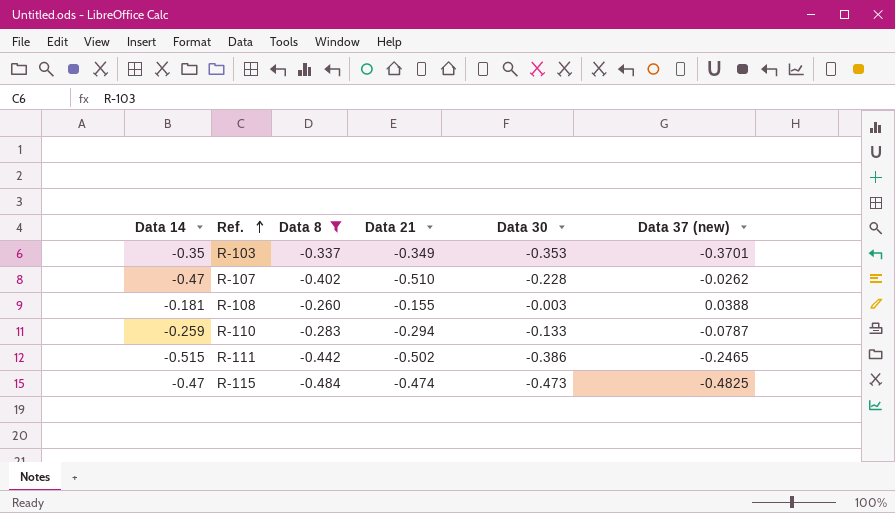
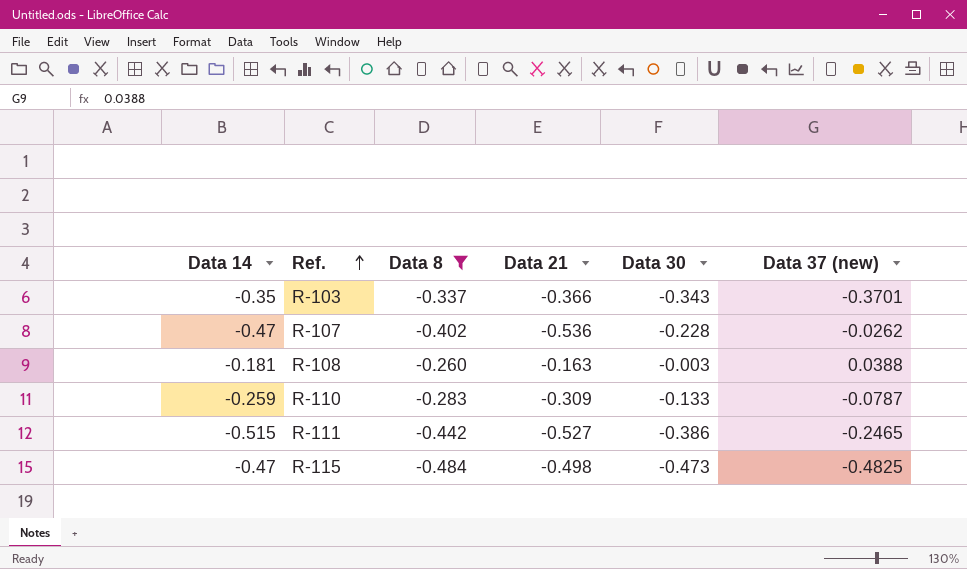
R-103 | Data 21: -0.349 -> -0.366
R-103 | Data 30: -0.353 -> -0.343
R-107 | Data 21: -0.510 -> -0.536
R-108 | Data 21: -0.155 -> -0.163
R-110 | Data 21: -0.294 -> -0.309
R-111 | Data 21: -0.502 -> -0.527
R-115 | Data 21: -0.474 -> -0.498

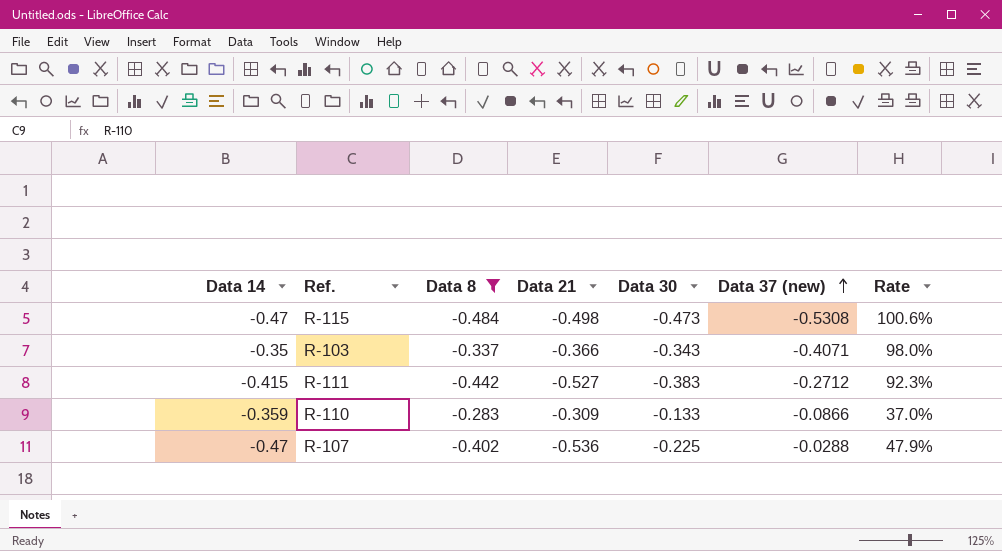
row order: Ref. ascending -> Data 37 (new) ascending
column Rate | formula: none -> [Data 30] / [Data 14]
row R-108: -0.181 | -0.260 | -0.163 | -0.003 | 0.0388 -> none
R-115 | Data 37 (new): -0.4825 -> -0.5308
R-103 | Data 37 (new): -0.3701 -> -0.4071
R-111 | Data 14: -0.515 -> -0.415
R-111 | Data 30: -0.386 -> -0.383
R-111 | Data 37 (new): -0.2465 -> -0.2712
R-110 | Data 14: -0.259 -> -0.359
R-110 | Data 37 (new): -0.0787 -> -0.0866
R-107 | Data 30: -0.228 -> -0.225
R-107 | Data 37 (new): -0.0262 -> -0.0288

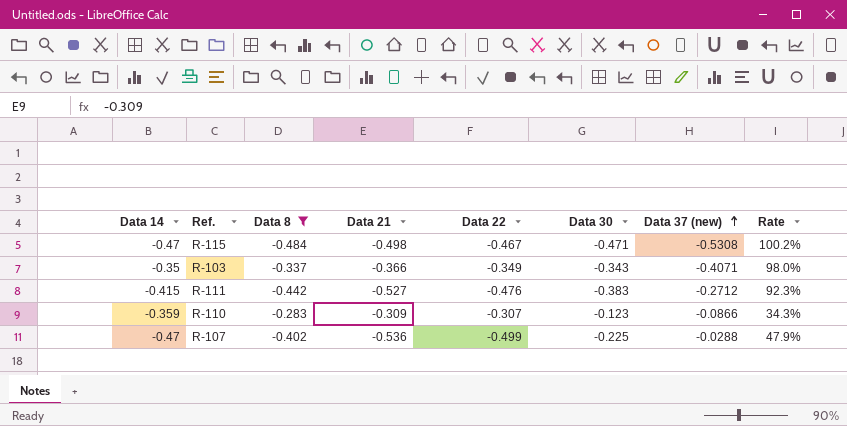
column Data 22 | position: none -> 5
R-115 | Data 30: -0.473 -> -0.471
R-115 | Rate: 100.6% -> 100.2%
R-110 | Data 30: -0.133 -> -0.123
R-110 | Rate: 37.0% -> 34.3%

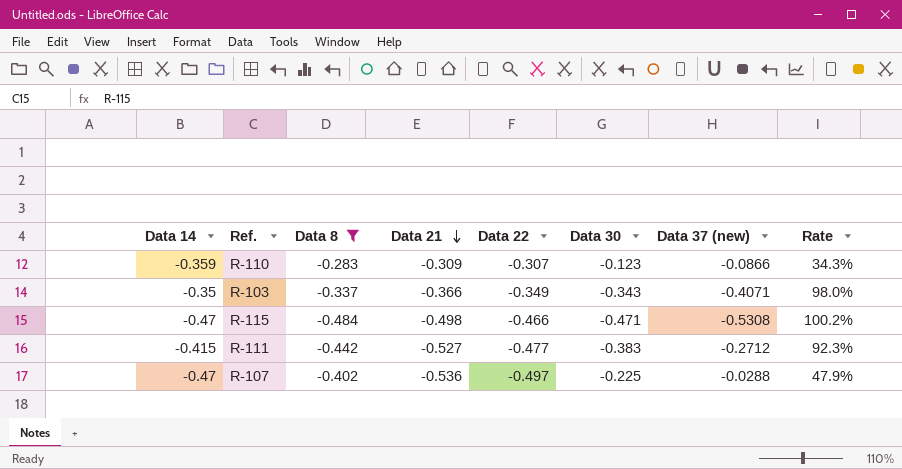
row order: Data 37 (new) ascending -> Data 21 descending
R-115 | Data 22: -0.467 -> -0.466
R-111 | Data 22: -0.476 -> -0.477
R-107 | Data 22: -0.499 -> -0.497

